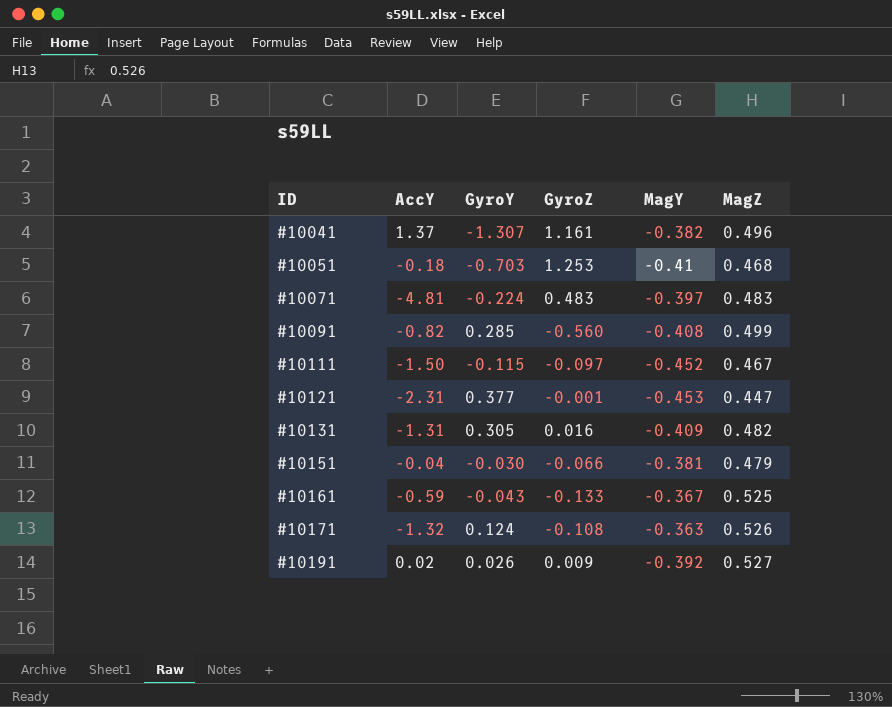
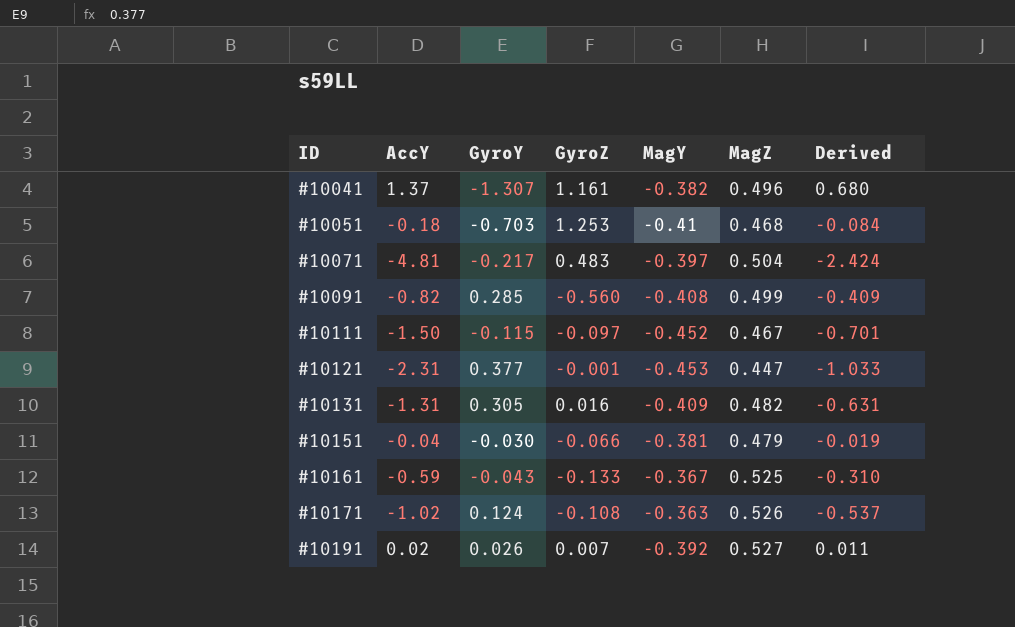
column Derived | formula: none -> [AccY] * [MagZ]
#10071 | GyroY: -0.224 -> -0.217
#10071 | MagZ: 0.483 -> 0.504
#10171 | AccY: -1.32 -> -1.02
#10191 | GyroZ: 0.009 -> 0.007

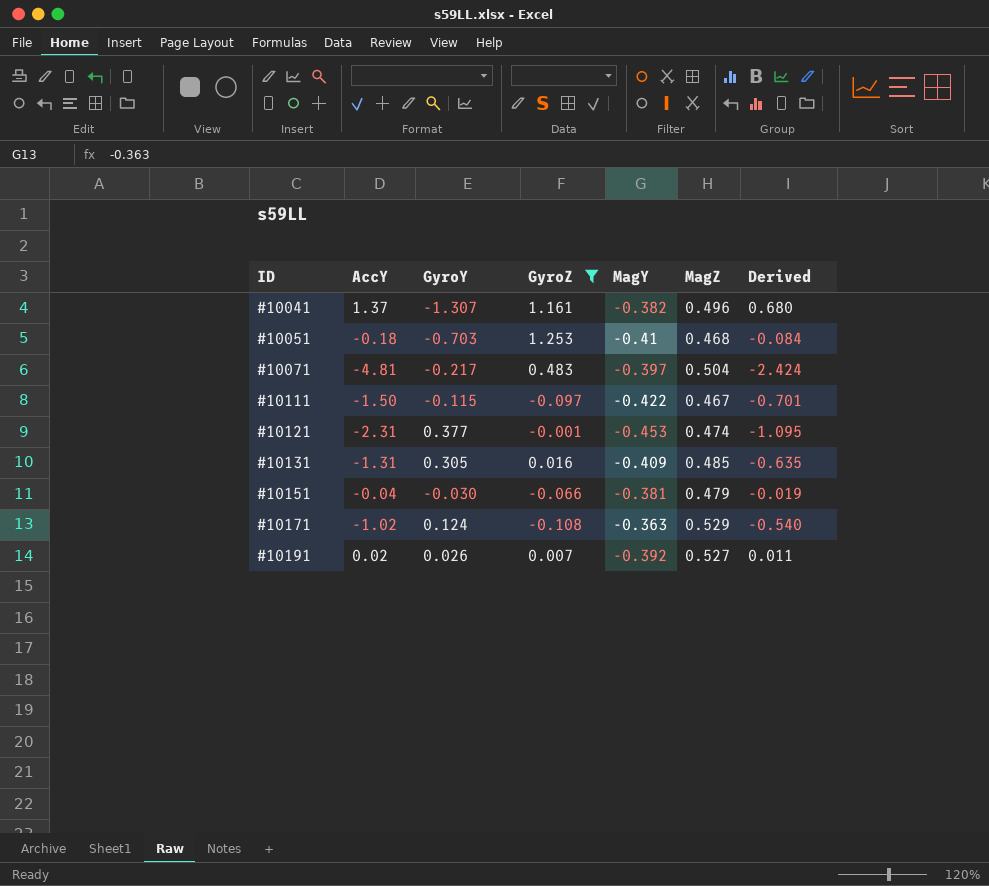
filter: none -> GyroZ >= -0.108
#10111 | MagY: -0.452 -> -0.422
#10121 | MagZ: 0.447 -> 0.474
#10121 | Derived: -1.033 -> -1.095
#10131 | MagZ: 0.482 -> 0.485
#10131 | Derived: -0.631 -> -0.635
#10171 | MagZ: 0.526 -> 0.529
#10171 | Derived: -0.537 -> -0.540

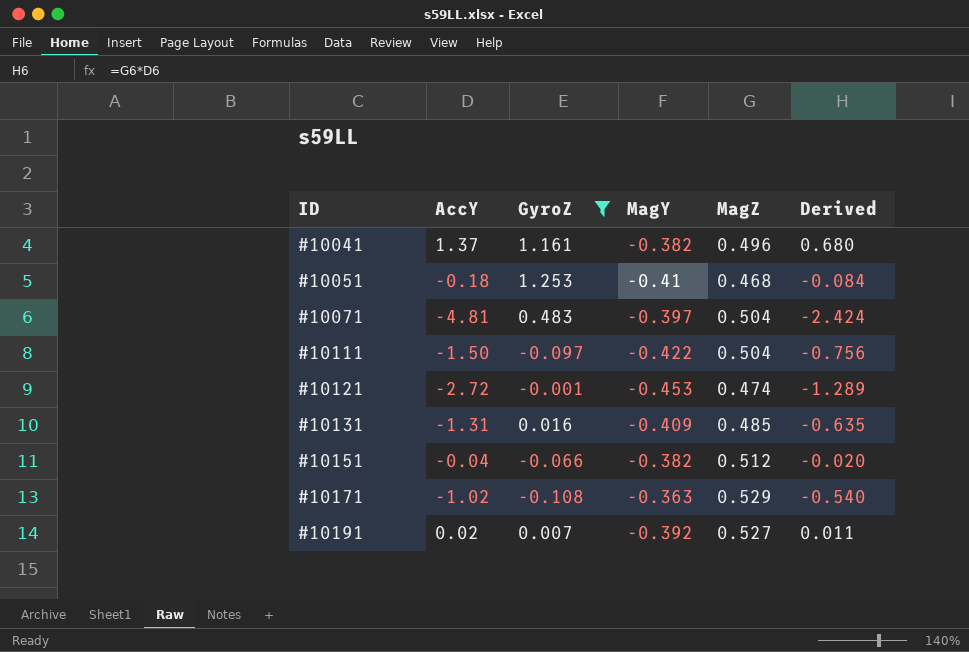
column GyroY | position: 3 -> none
#10111 | MagZ: 0.467 -> 0.504
#10111 | Derived: -0.701 -> -0.756
#10121 | AccY: -2.31 -> -2.72
#10121 | Derived: -1.095 -> -1.289
#10151 | MagY: -0.381 -> -0.382
#10151 | MagZ: 0.479 -> 0.512
#10151 | Derived: -0.019 -> -0.020

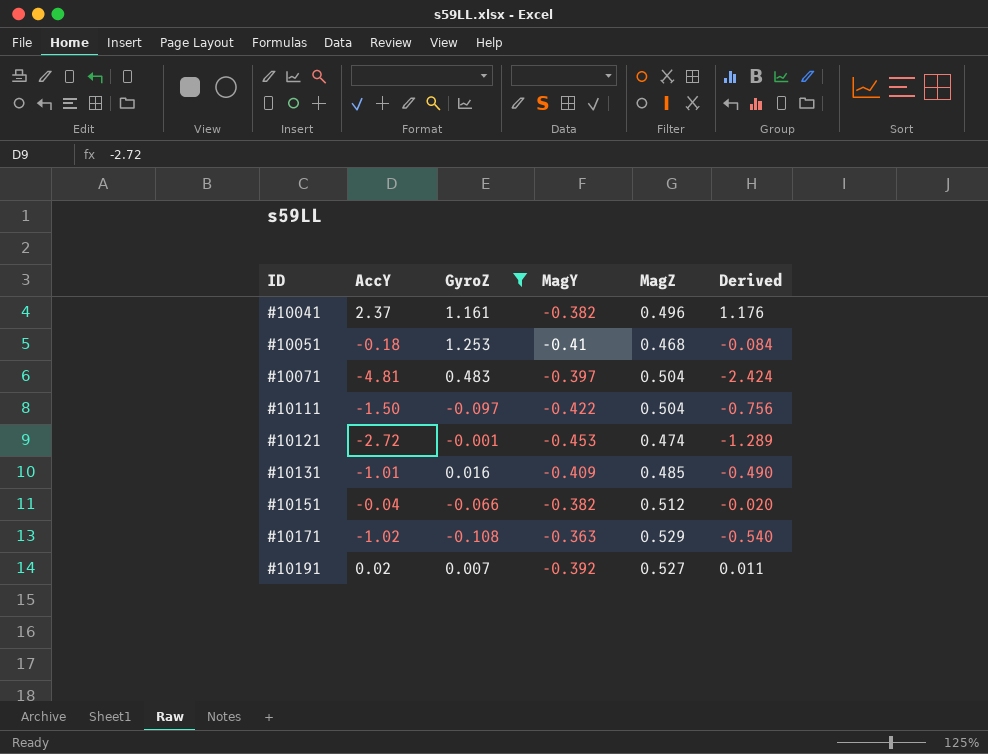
#10041 | AccY: 1.37 -> 2.37
#10041 | Derived: 0.680 -> 1.176
#10131 | AccY: -1.31 -> -1.01
#10131 | Derived: -0.635 -> -0.490

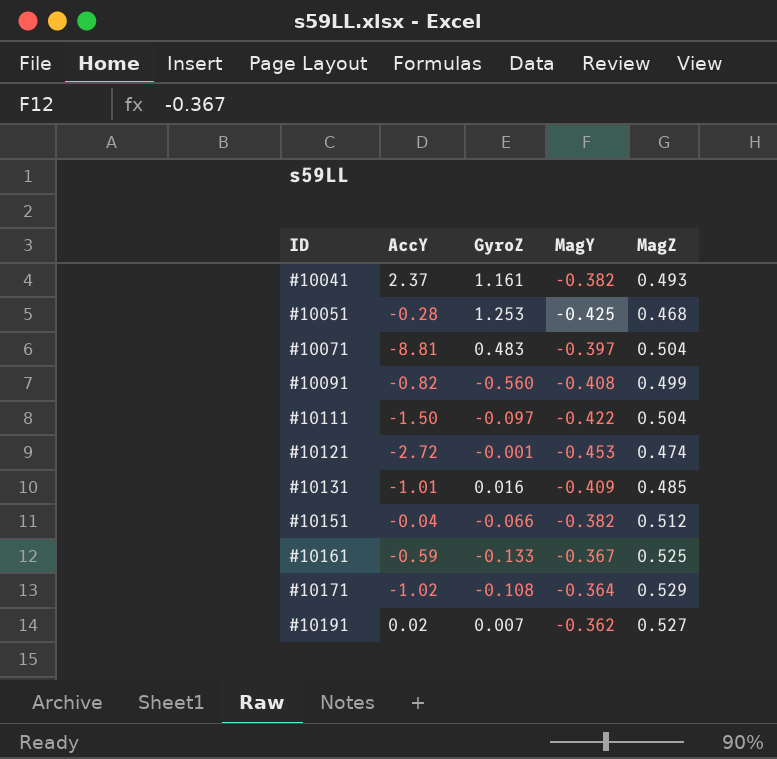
filter: GyroZ >= -0.108 -> none
column Derived | formula: [AccY] * [MagZ] -> none
#10041 | MagZ: 0.496 -> 0.493
#10051 | AccY: -0.18 -> -0.28
#10051 | MagY: -0.41 -> -0.425
#10071 | AccY: -4.81 -> -8.81
#10171 | MagY: -0.363 -> -0.364
#10191 | MagY: -0.392 -> -0.362

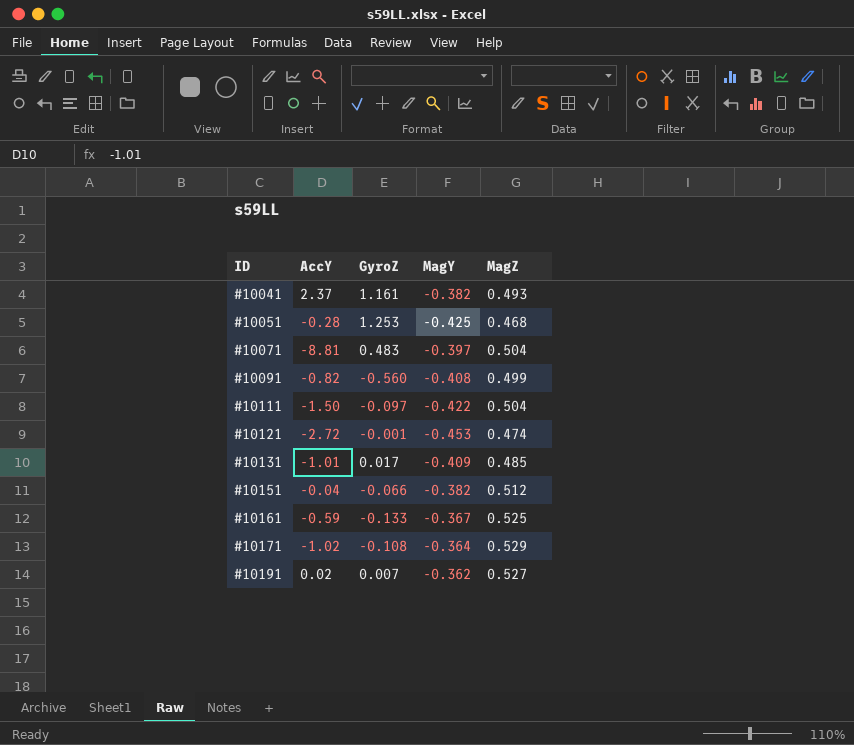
#10131 | GyroZ: 0.016 -> 0.017

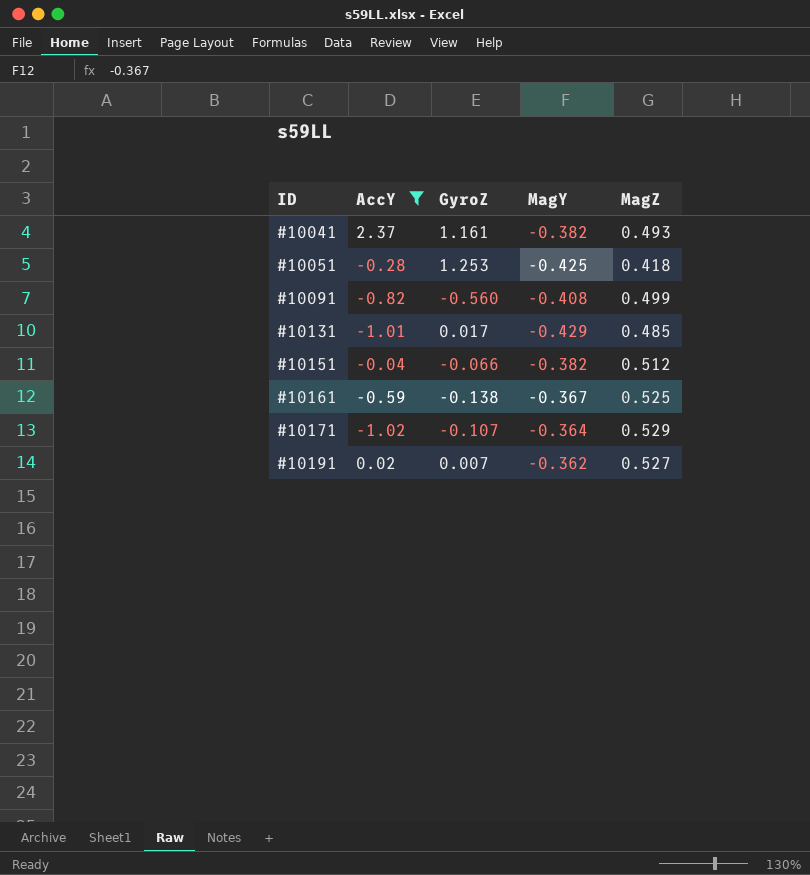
filter: none -> AccY >= -1.02
#10051 | MagZ: 0.468 -> 0.418
#10131 | MagY: -0.409 -> -0.429
#10161 | GyroZ: -0.133 -> -0.138
#10171 | GyroZ: -0.108 -> -0.107

